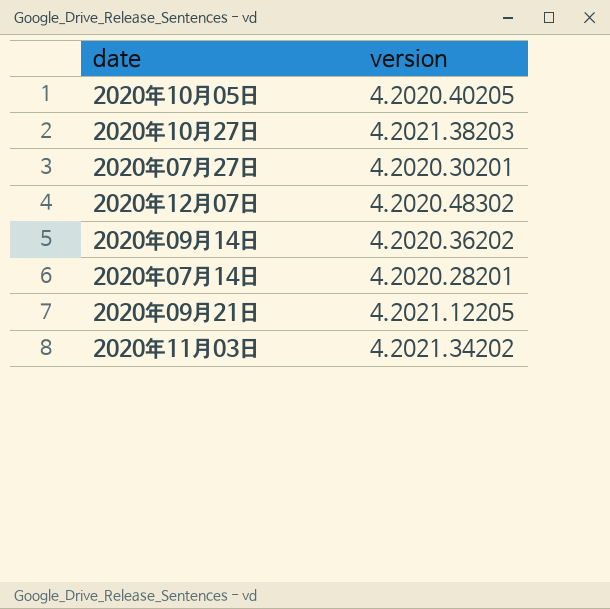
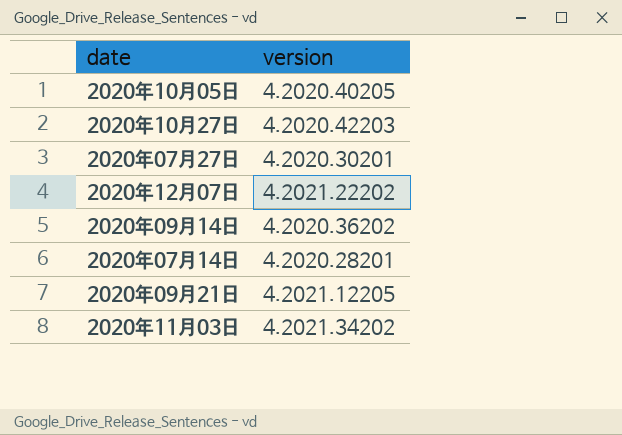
2020年10月27日 | version: 4.2021.38203 -> 4.2020.42203
2020年12月07日 | version: 4.2020.48302 -> 4.2021.22202

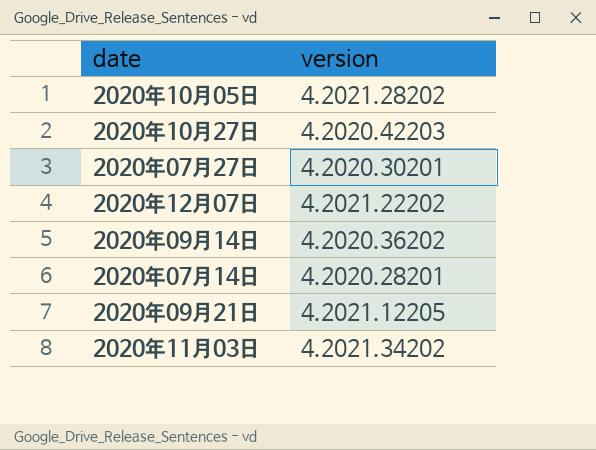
2020年10月05日 | version: 4.2020.40205 -> 4.2021.28202

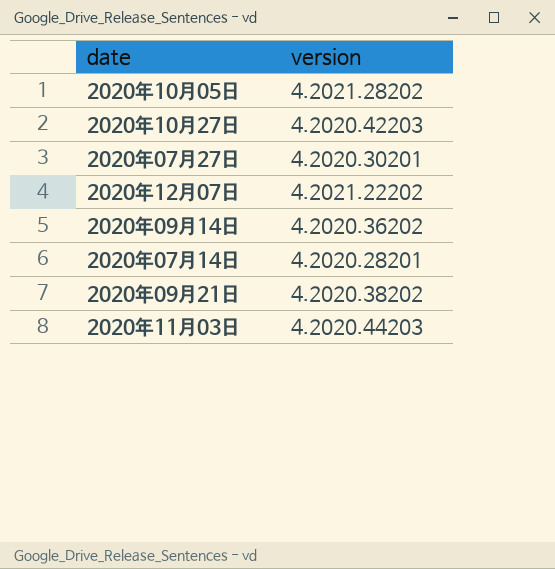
2020年09月21日 | version: 4.2021.12205 -> 4.2020.38202
2020年11月03日 | version: 4.2021.34202 -> 4.2020.44203

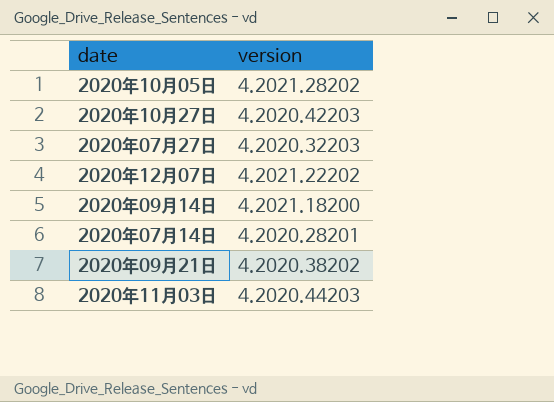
2020年07月27日 | version: 4.2020.30201 -> 4.2020.32203
2020年09月14日 | version: 4.2020.36202 -> 4.2021.18200

